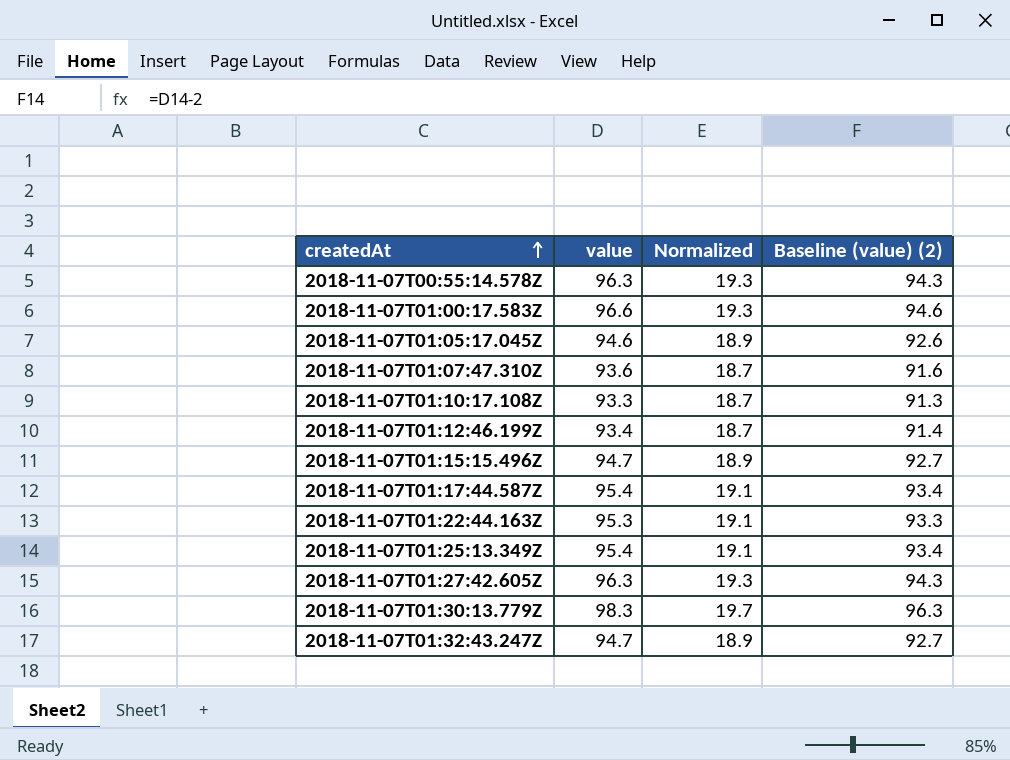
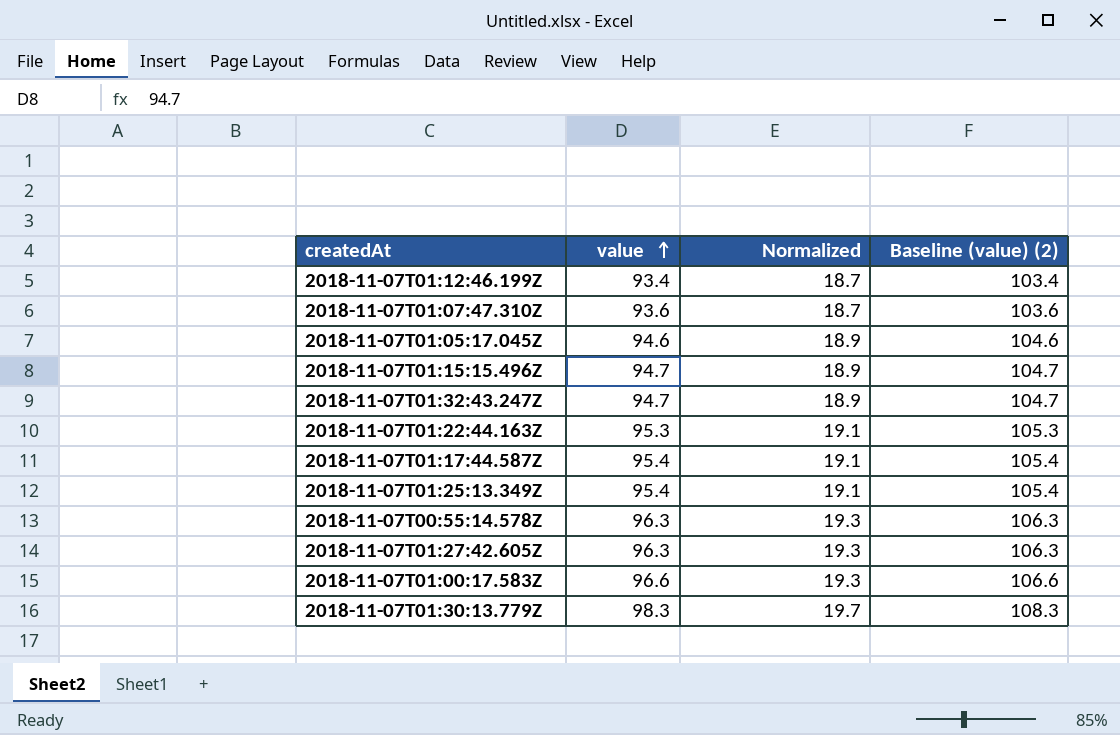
row order: createdAt ascending -> value ascending
column Baseline (value) (2) | formula: [value] - 2 -> [value] + 10
row 2018-11-07T01:10:17.108Z: 93.3 | 18.7 | 91.3 -> none

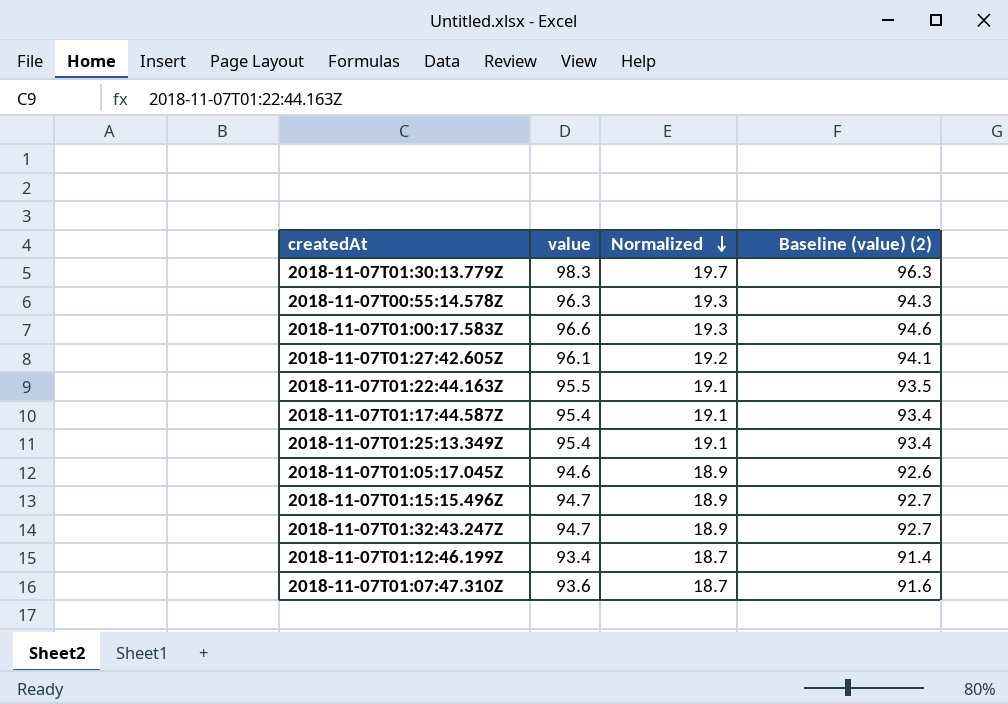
row order: value ascending -> Normalized descending
column Baseline (value) (2) | formula: [value] + 10 -> [value] - 2
2018-11-07T01:27:42.605Z | value: 96.3 -> 96.1
2018-11-07T01:27:42.605Z | Normalized: 19.3 -> 19.2
2018-11-07T01:22:44.163Z | value: 95.3 -> 95.5

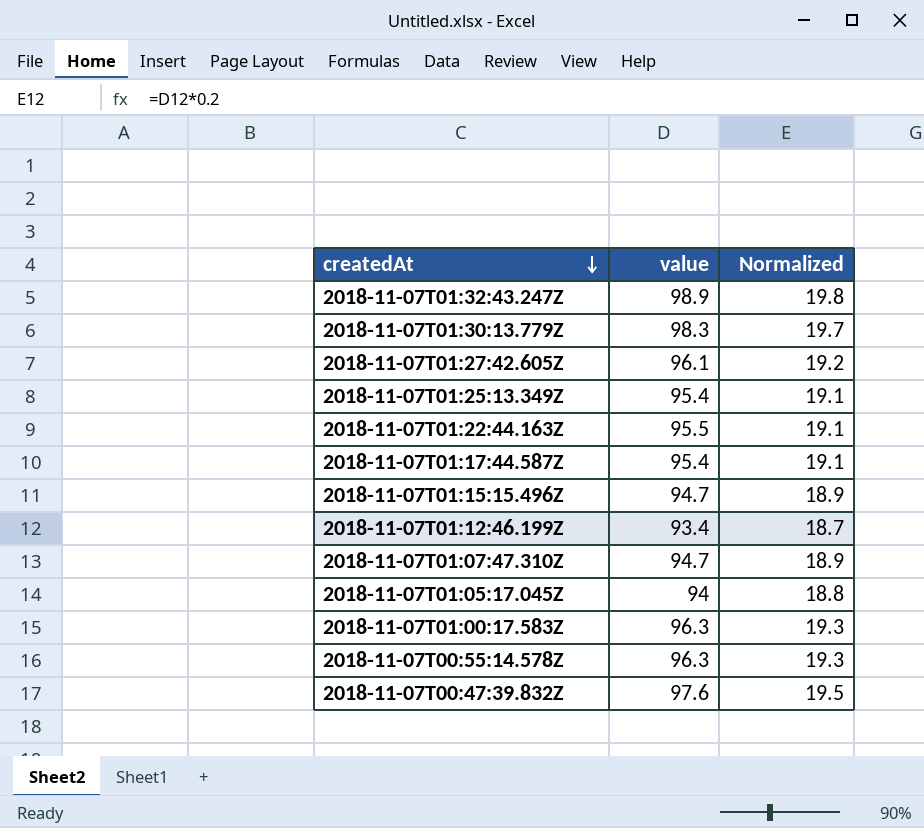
row order: Normalized descending -> createdAt descending
column Baseline (value) (2) | formula: [value] - 2 -> none
2018-11-07T01:32:43.247Z | value: 94.7 -> 98.9
2018-11-07T01:32:43.247Z | Normalized: 18.9 -> 19.8
2018-11-07T01:07:47.310Z | value: 93.6 -> 94.7
2018-11-07T01:07:47.310Z | Normalized: 18.7 -> 18.9
2018-11-07T01:05:17.045Z | value: 94.6 -> 94
2018-11-07T01:05:17.045Z | Normalized: 18.9 -> 18.8
2018-11-07T01:00:17.583Z | value: 96.6 -> 96.3
row 2018-11-07T00:47:39.832Z: none -> 97.6 | 19.5

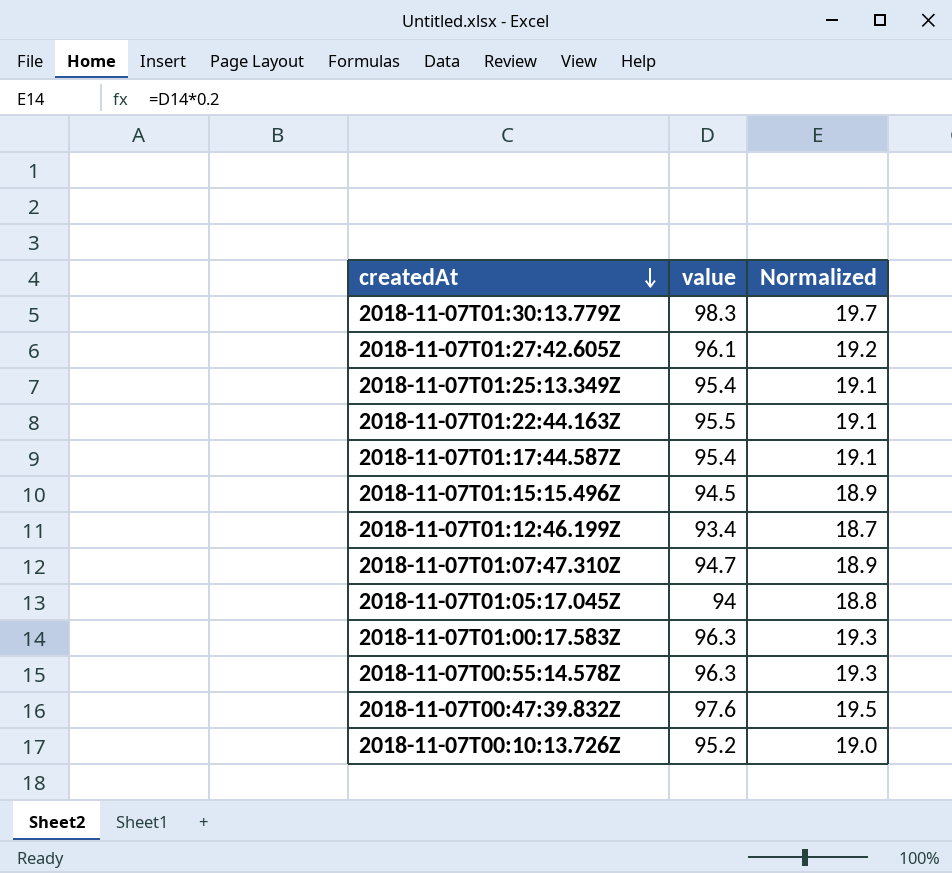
row 2018-11-07T01:32:43.247Z: 98.9 | 19.8 -> none
2018-11-07T01:15:15.496Z | value: 94.7 -> 94.5
row 2018-11-07T00:10:13.726Z: none -> 95.2 | 19.0

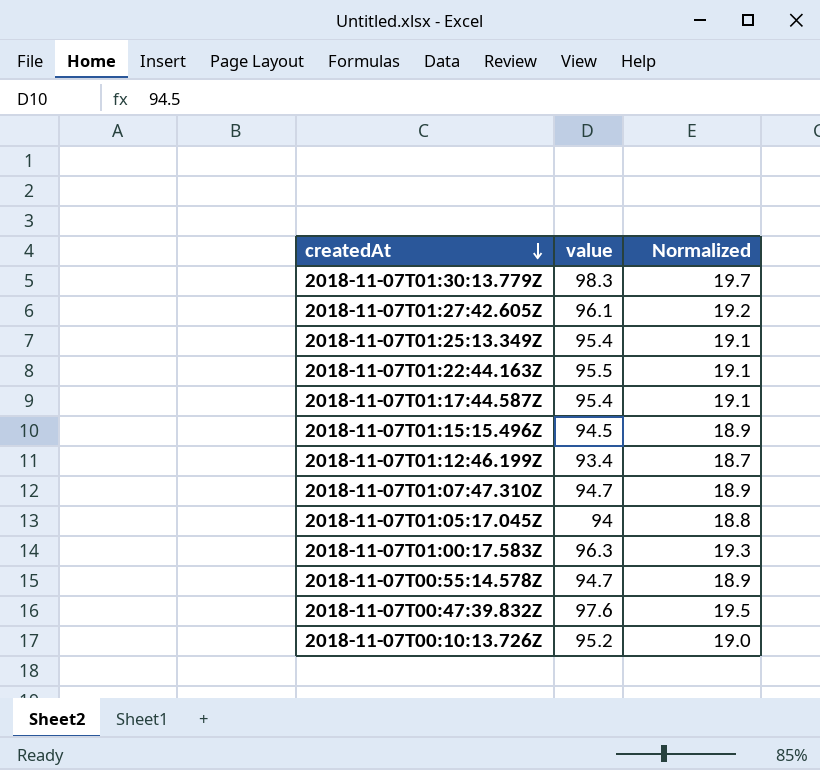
2018-11-07T00:55:14.578Z | value: 96.3 -> 94.7
2018-11-07T00:55:14.578Z | Normalized: 19.3 -> 18.9

